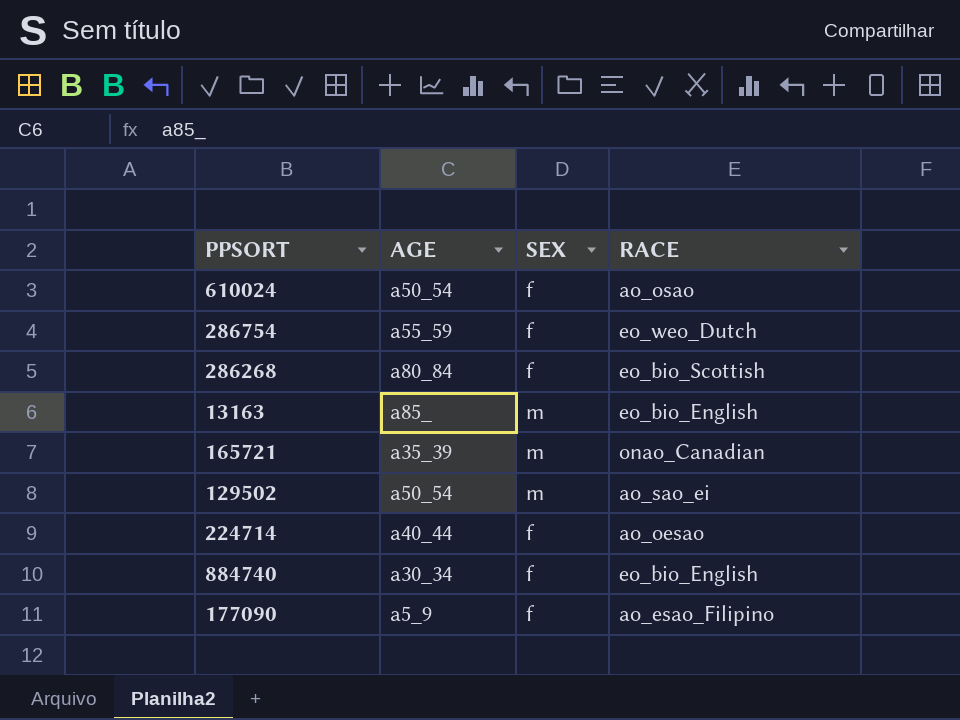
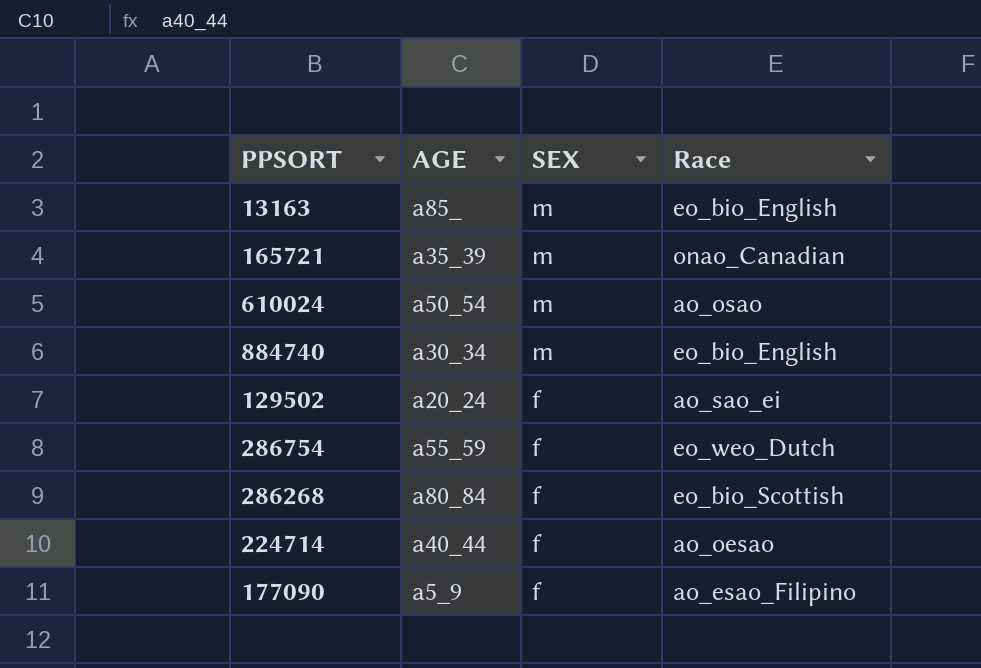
row order: none -> SEX descending
column name: RACE -> Race
610024 | SEX: f -> m
884740 | SEX: f -> m
129502 | AGE: a50_54 -> a20_24
129502 | SEX: m -> f

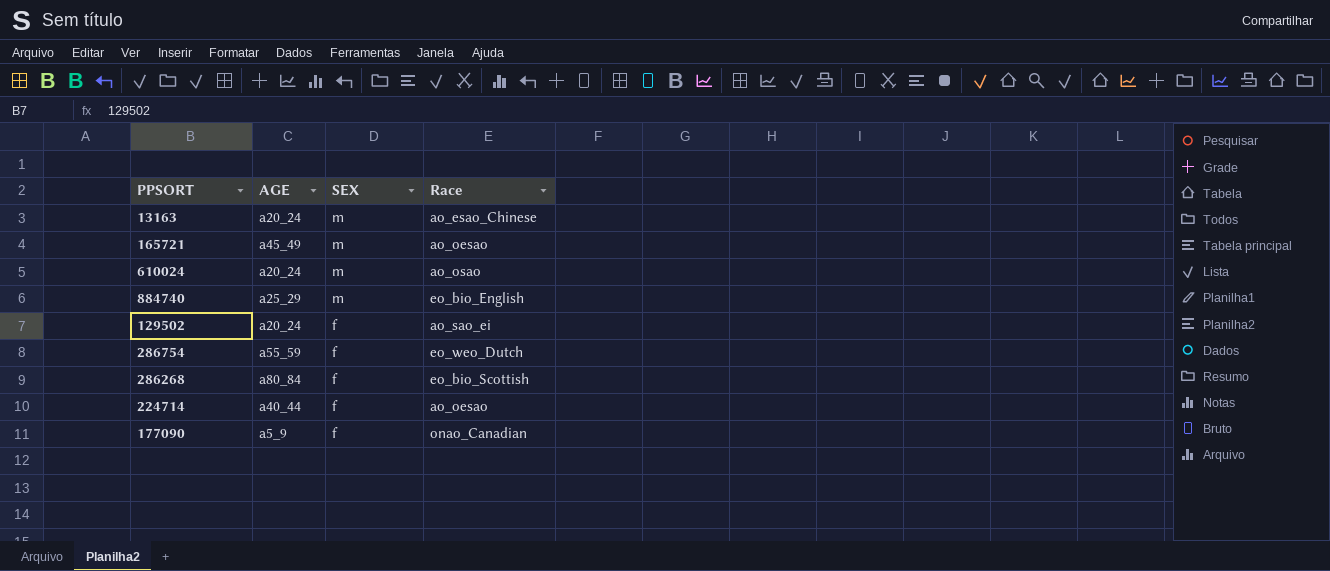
13163 | AGE: a85_ -> a20_24
13163 | Race: eo_bio_English -> ao_esao_Chinese
165721 | AGE: a35_39 -> a45_49
165721 | Race: onao_Canadian -> ao_oesao
610024 | AGE: a50_54 -> a20_24
884740 | AGE: a30_34 -> a25_29
177090 | Race: ao_esao_Filipino -> onao_Canadian

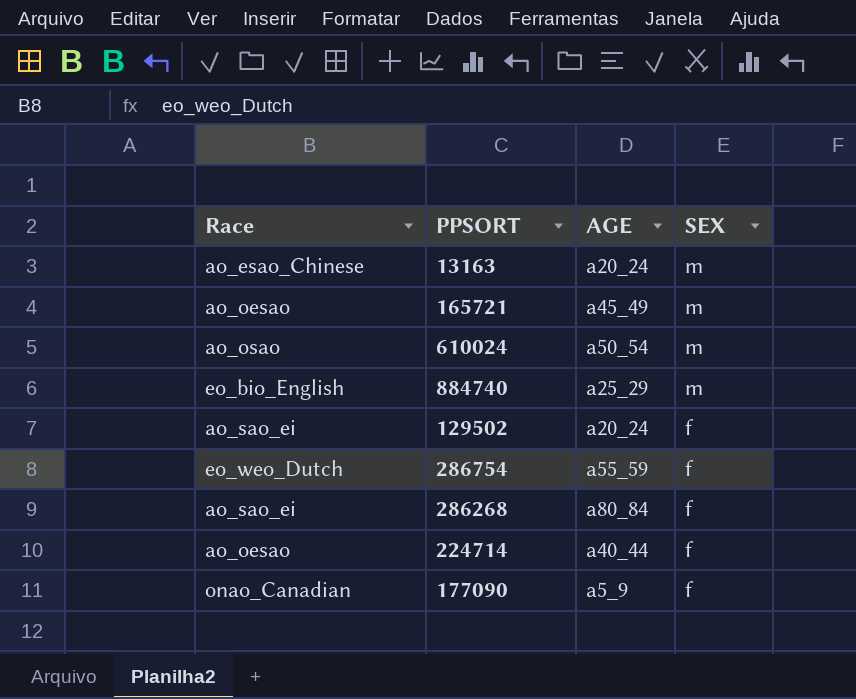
column Race | position: 4 -> 1
610024 | AGE: a20_24 -> a50_54
286268 | Race: eo_bio_Scottish -> ao_sao_ei

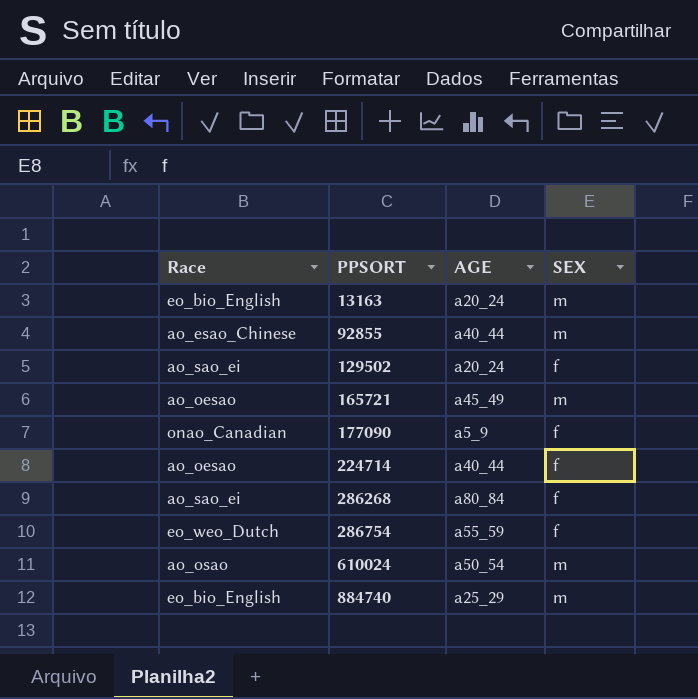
row order: SEX descending -> PPSORT ascending
13163 | Race: ao_esao_Chinese -> eo_bio_English
row 92855: none -> ao_esao_Chinese | a40_44 | m

